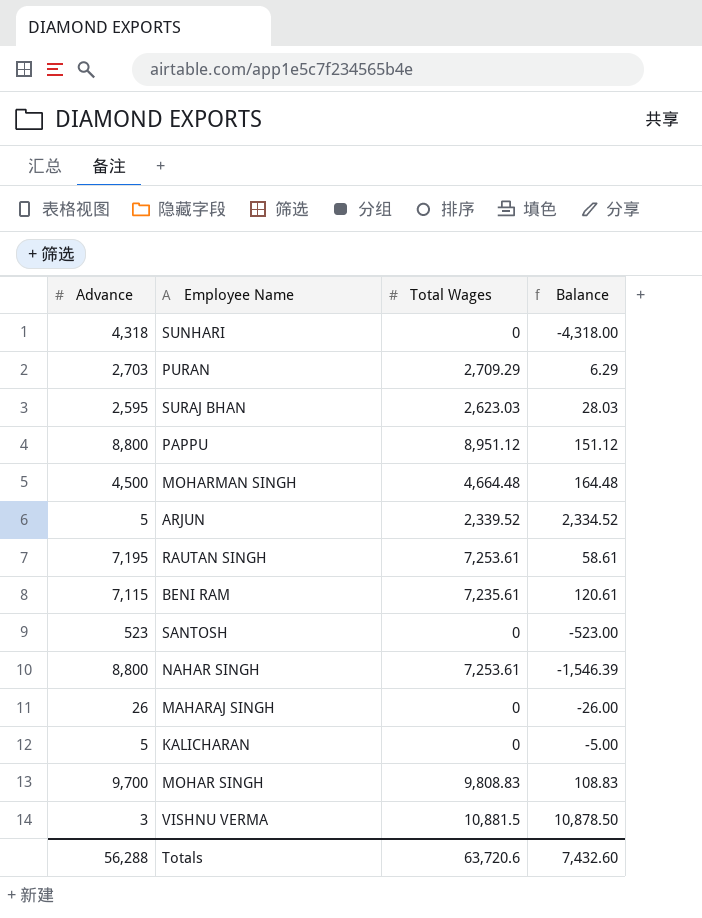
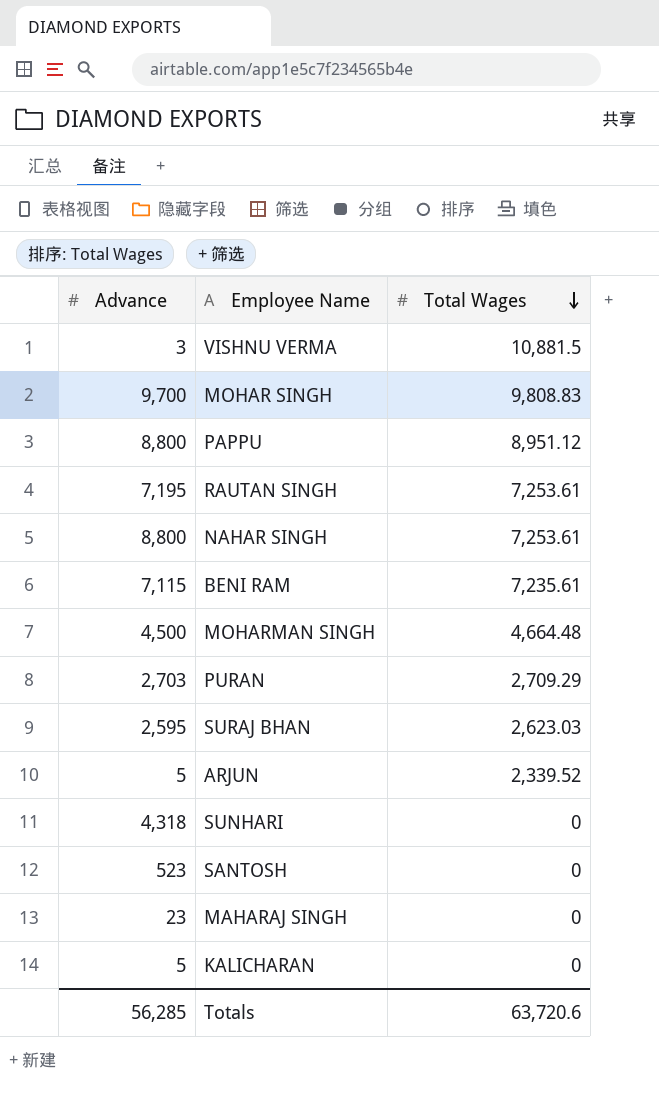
row order: none -> Total Wages descending
column Balance | formula: [Total Wages] - [Advance] -> none
MAHARAJ SINGH | Advance: 26 -> 23
Totals | Advance: 56,288 -> 56,285

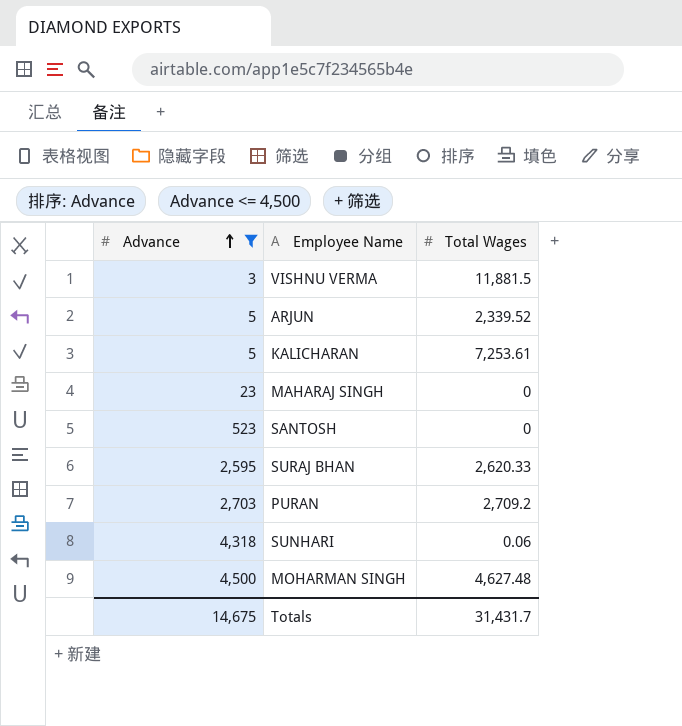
filter: none -> Advance <= 4,500
row order: Total Wages descending -> Advance ascending
VISHNU VERMA | Total Wages: 10,881.5 -> 11,881.5
KALICHARAN | Total Wages: 0 -> 7,253.61
SURAJ BHAN | Total Wages: 2,623.03 -> 2,620.33
PURAN | Total Wages: 2,709.29 -> 2,709.2
SUNHARI | Total Wages: 0 -> 0.06
MOHARMAN SINGH | Total Wages: 4,664.48 -> 4,627.48
Totals | Advance: 56,285 -> 14,675
Totals | Total Wages: 63,720.6 -> 31,431.7

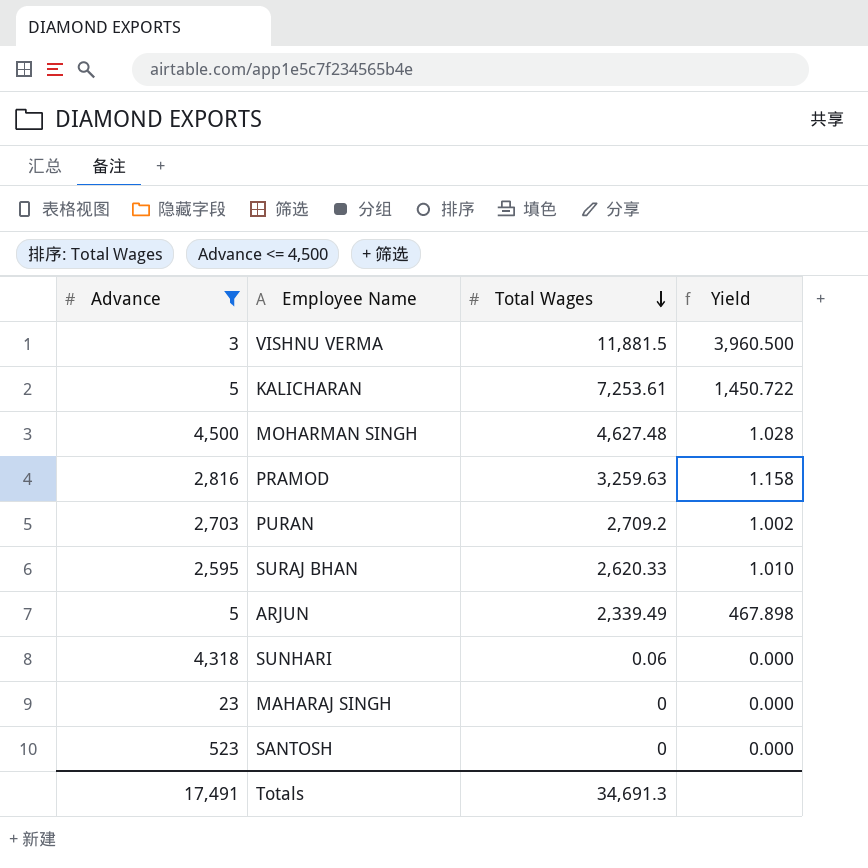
row order: Advance ascending -> Total Wages descending
column Yield | formula: none -> [Total Wages] / [Advance]
row PRAMOD: none -> 2,816 | 3,259.63 | 1.158
ARJUN | Total Wages: 2,339.52 -> 2,339.49
Totals | Advance: 14,675 -> 17,491
Totals | Total Wages: 31,431.7 -> 34,691.3

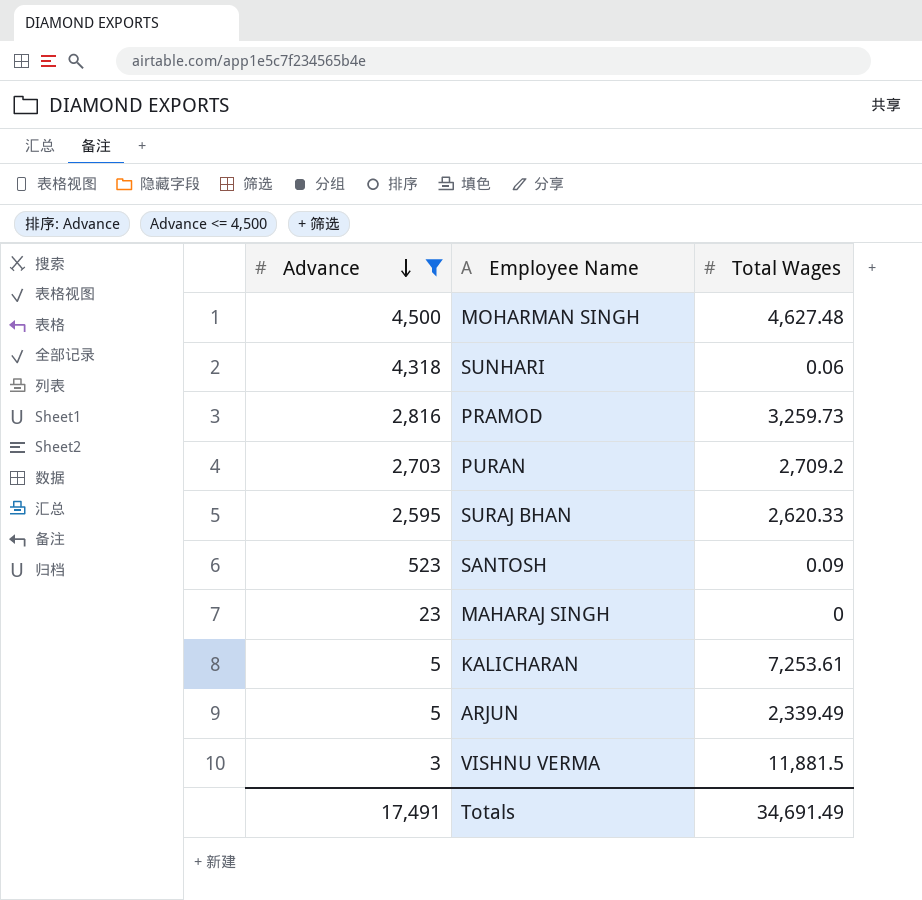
row order: Total Wages descending -> Advance descending
column Yield | formula: [Total Wages] / [Advance] -> none
PRAMOD | Total Wages: 3,259.63 -> 3,259.73
SANTOSH | Total Wages: 0 -> 0.09
Totals | Total Wages: 34,691.3 -> 34,691.49

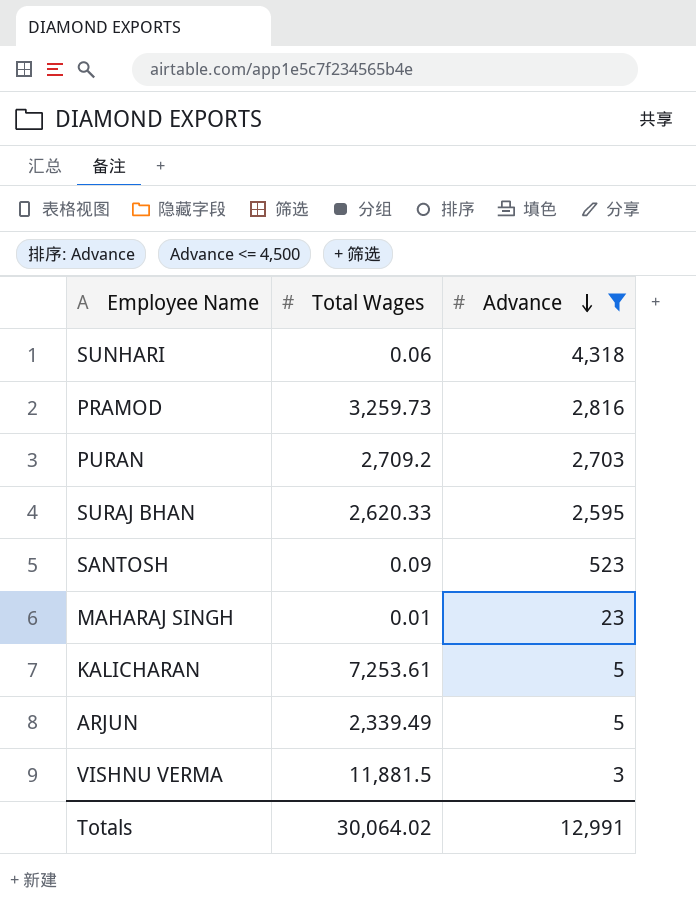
column Advance | position: 1 -> 3
row MOHARMAN SINGH: 4,500 | 4,627.48 -> none
MAHARAJ SINGH | Total Wages: 0 -> 0.01
Totals | Total Wages: 34,691.49 -> 30,064.02
Totals | Advance: 17,491 -> 12,991

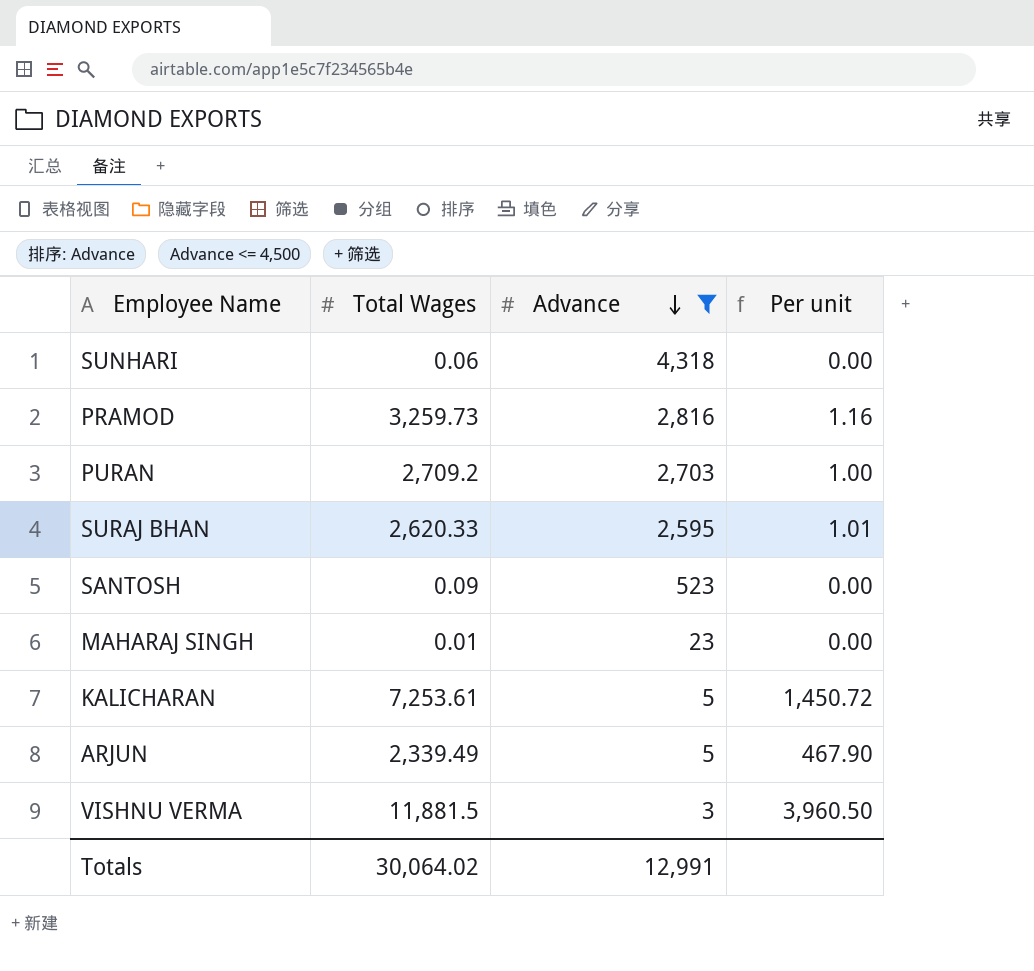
column Per unit | formula: none -> [Total Wages] / [Advance]

